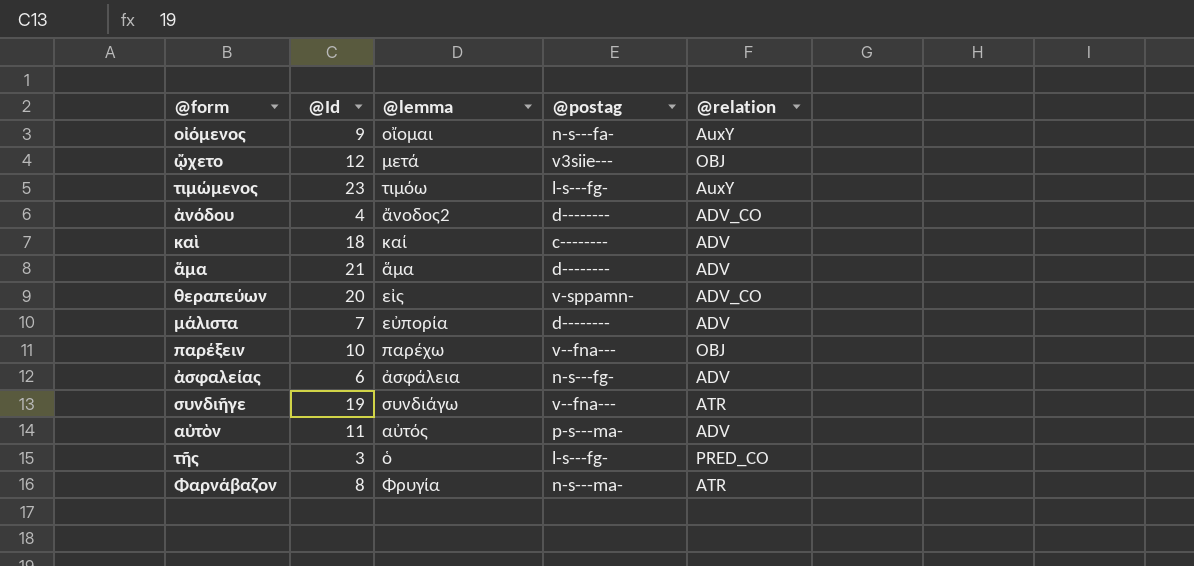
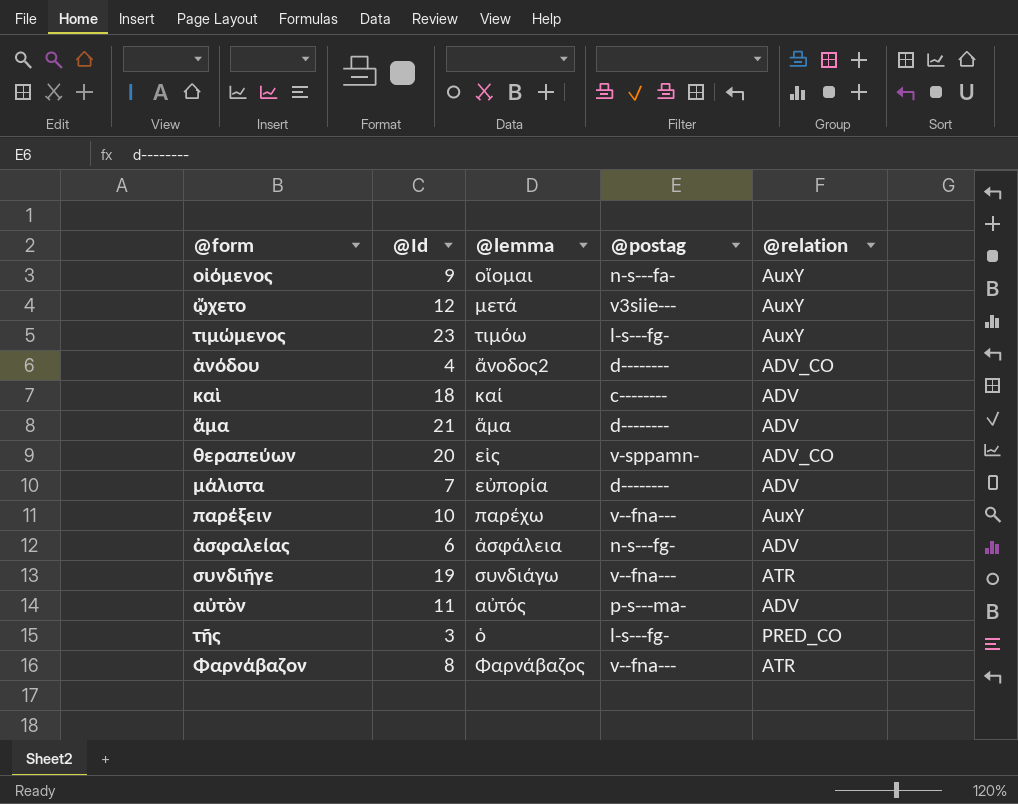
ᾤχετο | @relation: OBJ -> AuxY
παρέξειν | @relation: OBJ -> AuxY
Φαρνάβαζον | @lemma: Φρυγία -> Φαρνάβαζος
Φαρνάβαζον | @postag: n-s---ma- -> v--fna---

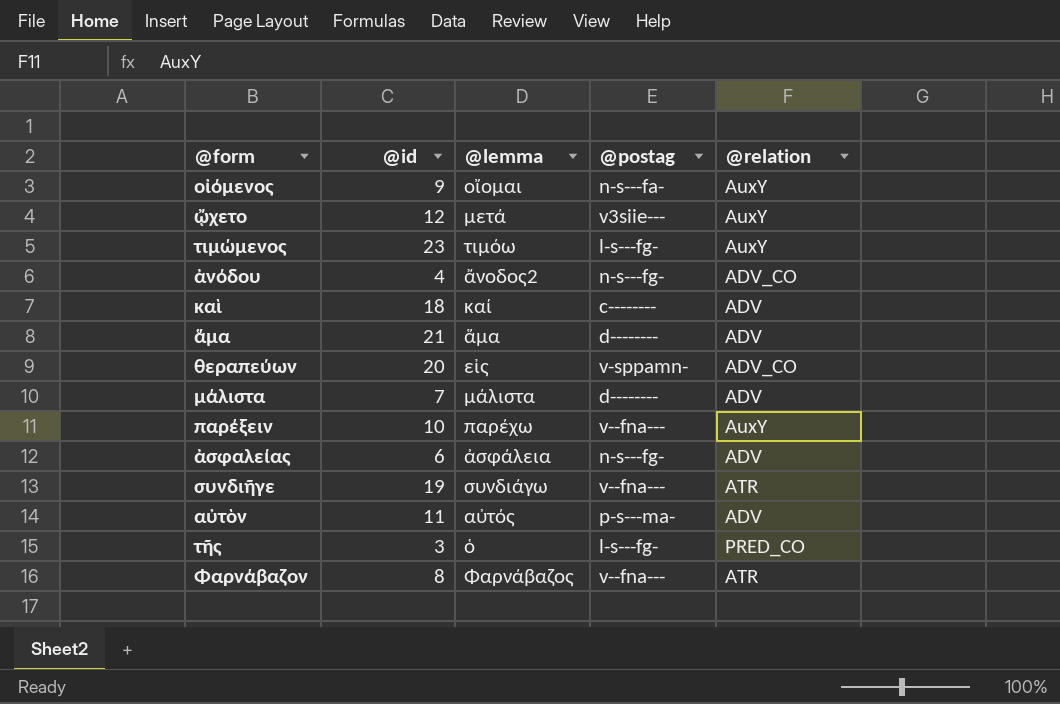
column name: @Id -> @id
ἀνόδου | @postag: d-------- -> n-s---fg-
μάλιστα | @lemma: εὐπορία -> μάλιστα

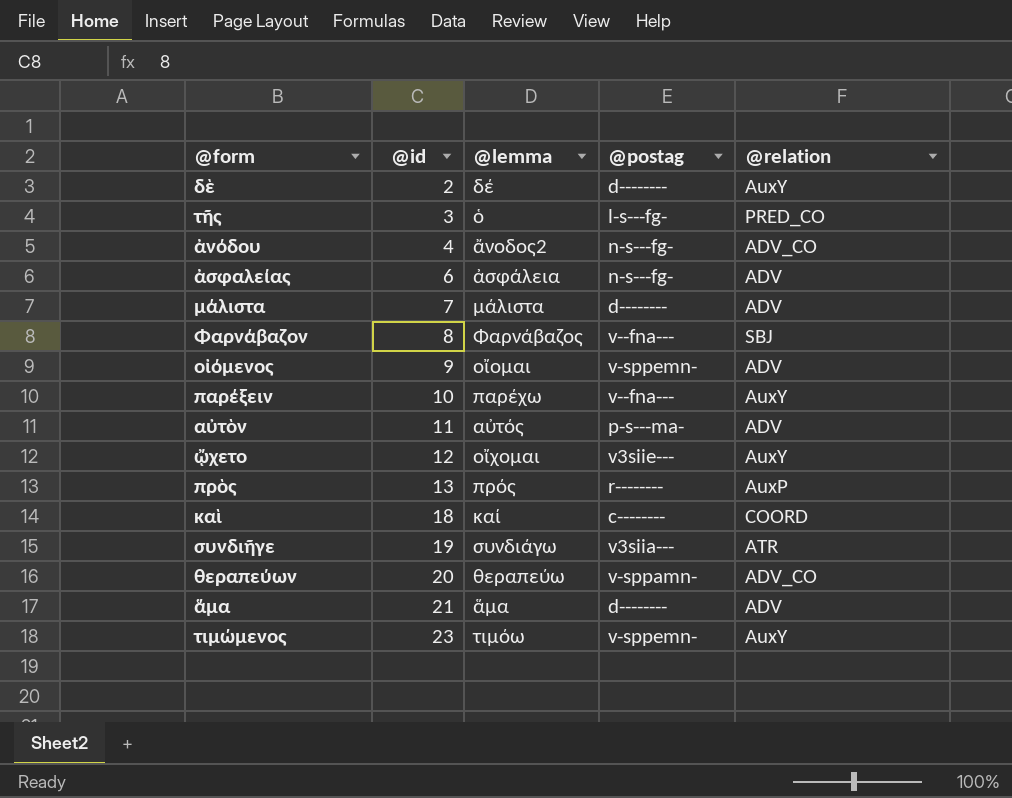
row order: none -> @id ascending
row δὲ: none -> 2 | δέ | d-------- | AuxY
Φαρνάβαζον | @relation: ATR -> SBJ
οἰόμενος | @postag: n-s---fa- -> v-sppemn-
οἰόμενος | @relation: AuxY -> ADV
ᾤχετο | @lemma: μετά -> οἴχομαι
row πρὸς: none -> 13 | πρός | r-------- | AuxP
καὶ | @relation: ADV -> COORD
συνδιῆγε | @postag: v--fna--- -> v3siia---
θεραπεύων | @lemma: εἰς -> θεραπεύω
τιμώμενος | @postag: l-s---fg- -> v-sppemn-

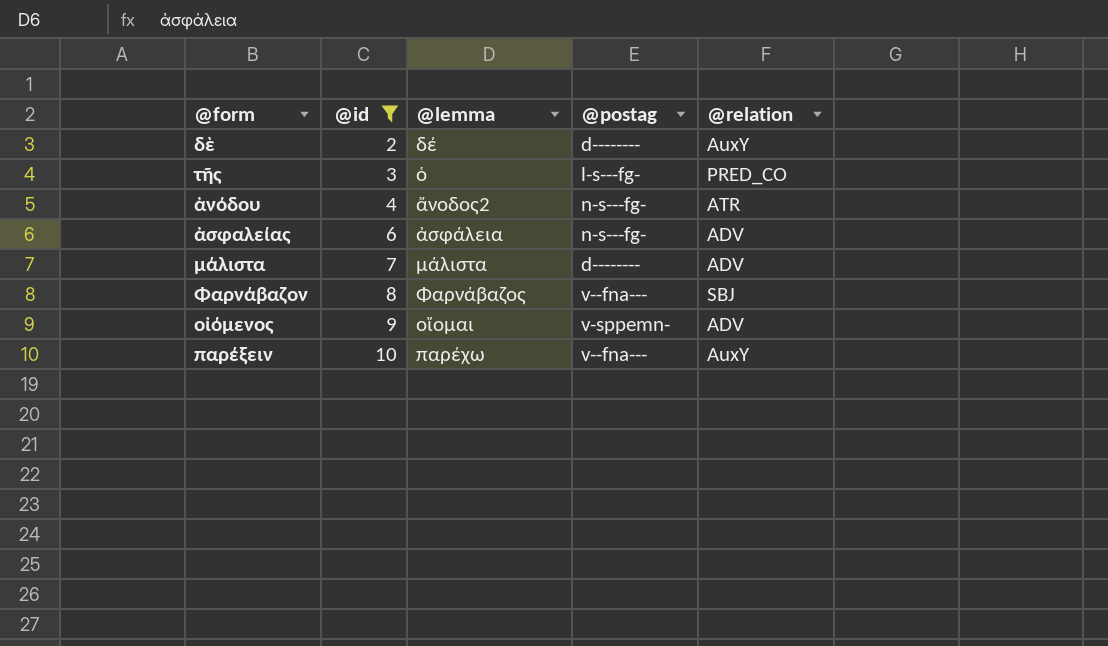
filter: none -> @id <= 10
ἀνόδου | @relation: ADV_CO -> ATR

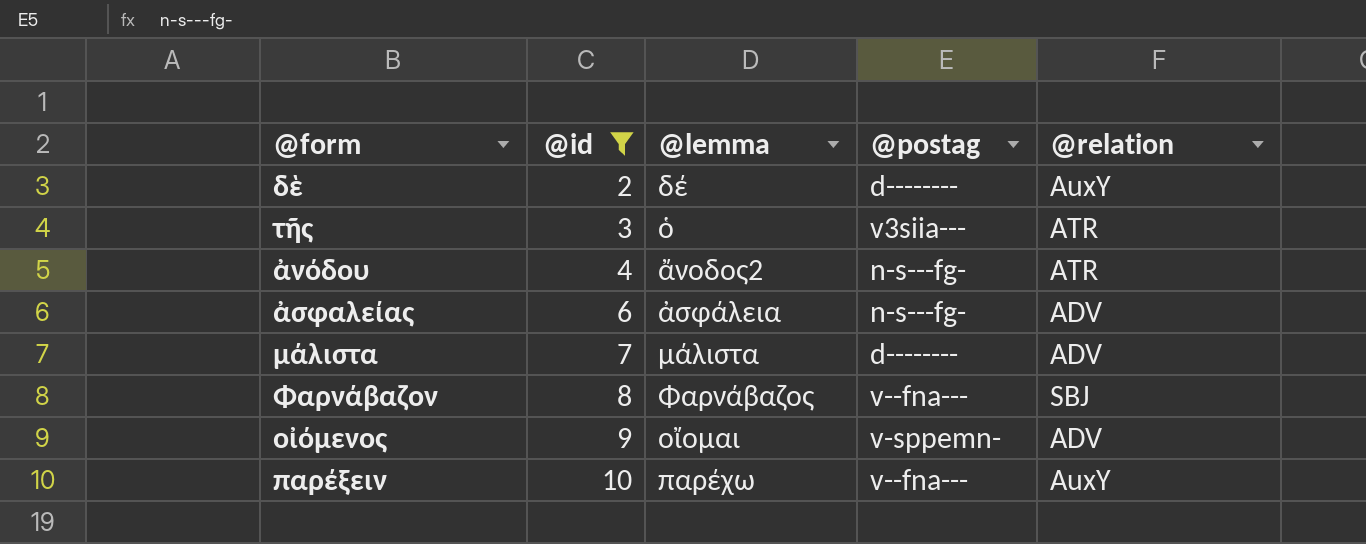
τῆς | @postag: l-s---fg- -> v3siia---
τῆς | @relation: PRED_CO -> ATR

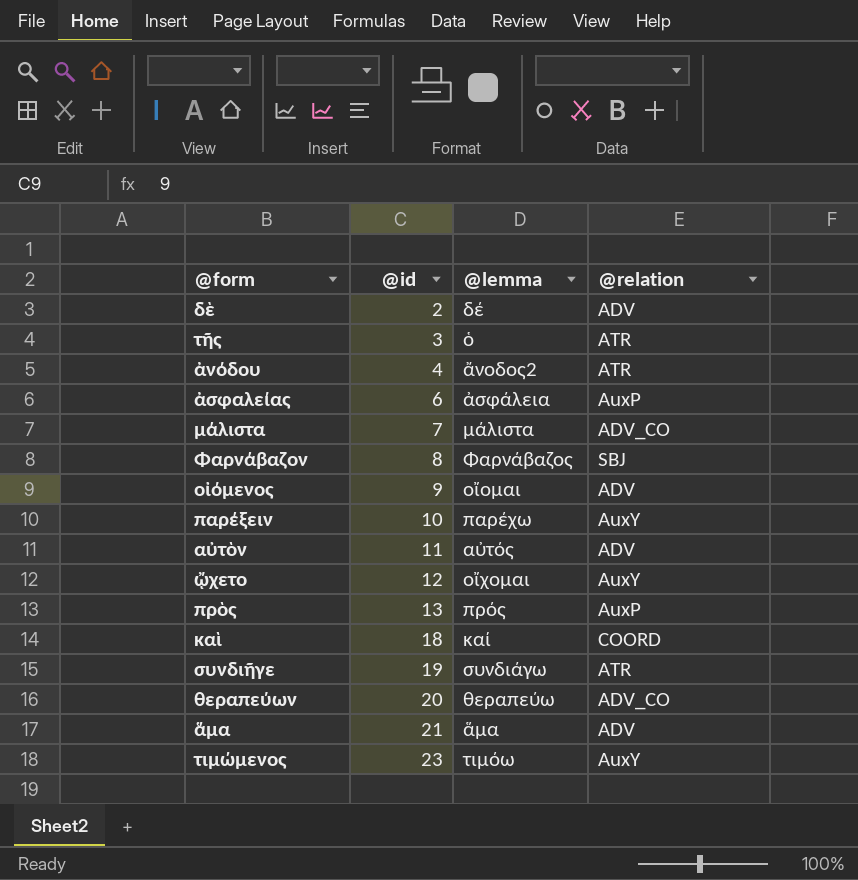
filter: @id <= 10 -> none
column @postag | position: 4 -> none
δὲ | @relation: AuxY -> ADV
ἀσφαλείας | @relation: ADV -> AuxP
μάλιστα | @relation: ADV -> ADV_CO

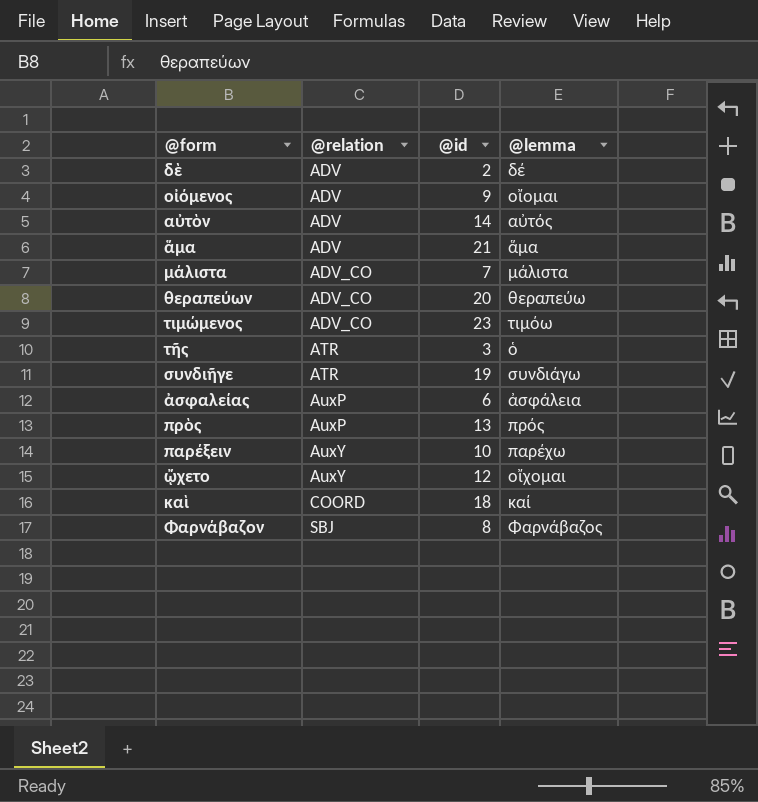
row order: @id ascending -> @relation ascending
column @relation | position: 4 -> 2
row ἀνόδου: 4 | ἄνοδος2 | ATR -> none
αὐτὸν | @id: 11 -> 14
τιμώμενος | @relation: AuxY -> ADV_CO

